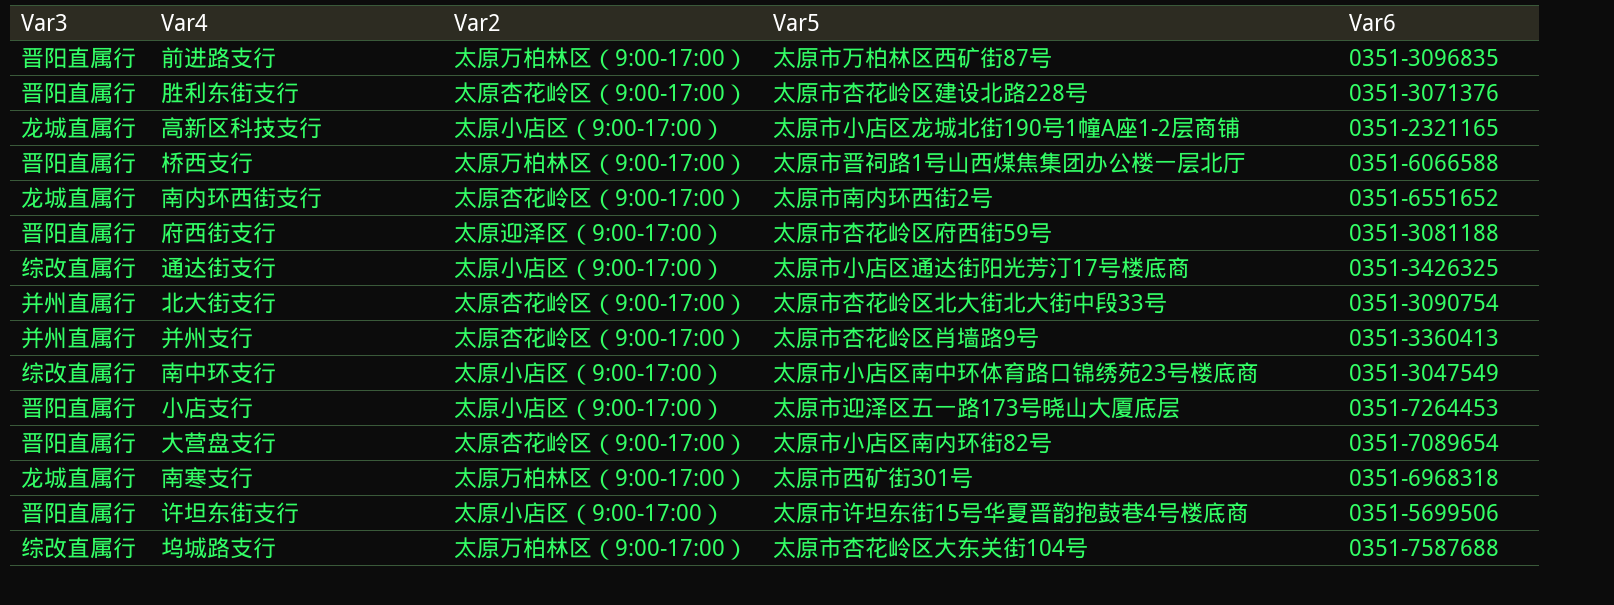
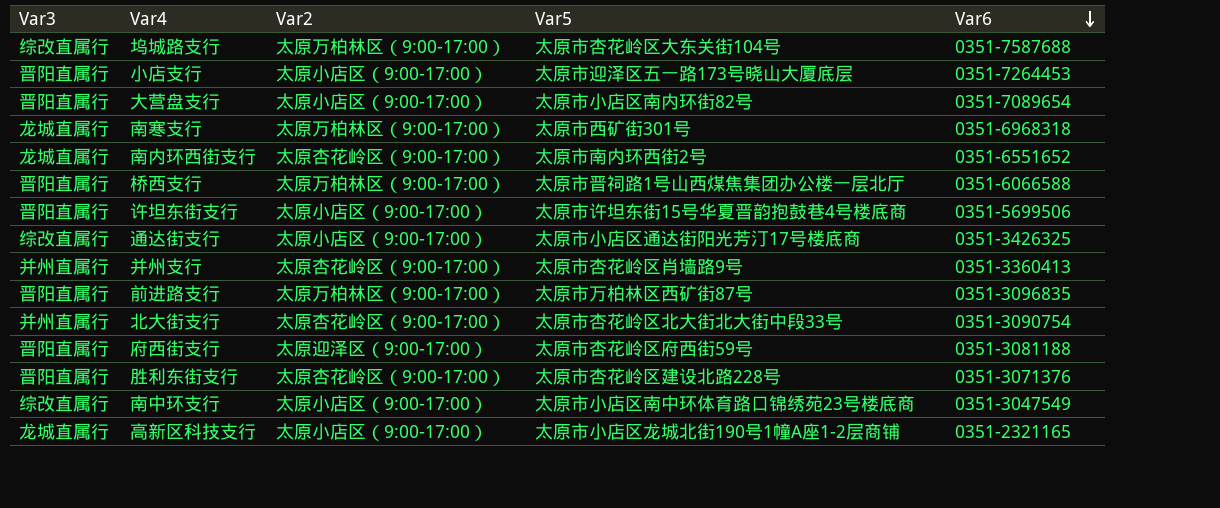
row order: none -> Var6 descending
大营盘支行 | Var2: 太原杏花岭区（9:00-17:00） -> 太原小店区（9:00-17:00）

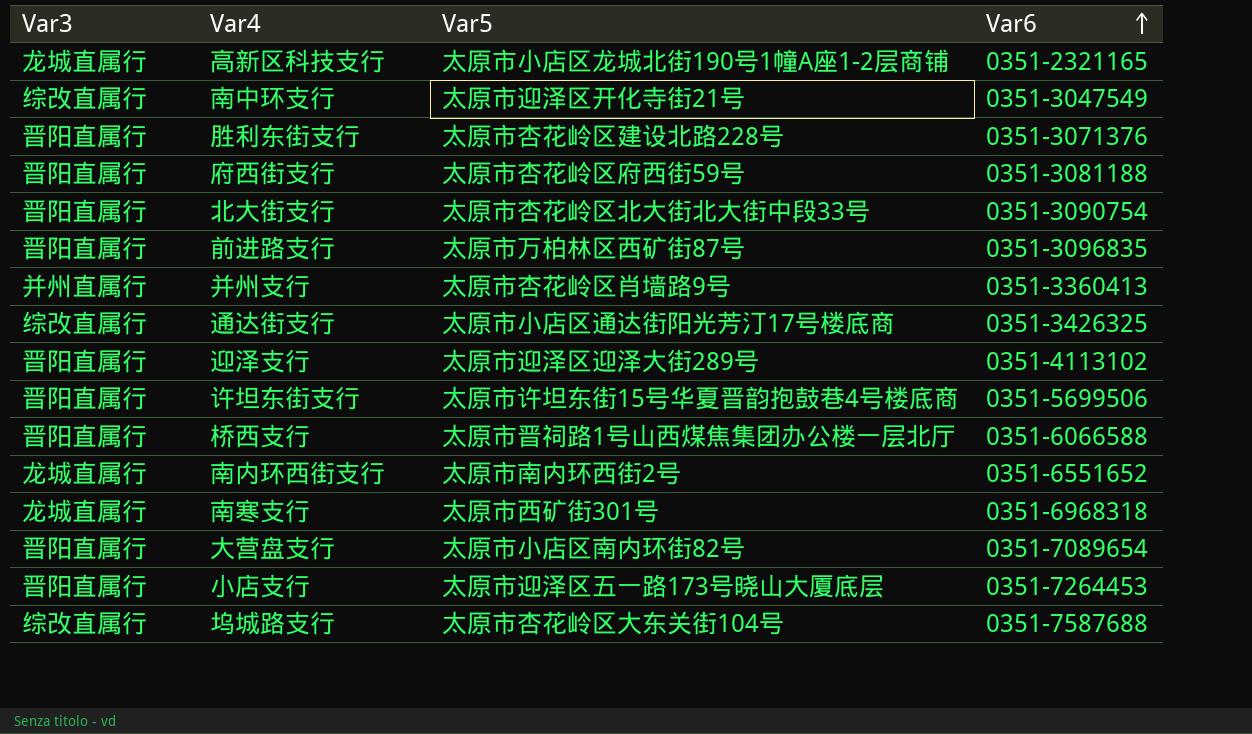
row order: Var6 descending -> Var6 ascending
column Var2 | position: 3 -> none
南中环支行 | Var5: 太原市小店区南中环体育路口锦绣苑23号楼底商 -> 太原市迎泽区开化寺街21号
北大街支行 | Var3: 并州直属行 -> 晋阳直属行
row 迎泽支行: none -> 晋阳直属行 | 太原市迎泽区迎泽大街289号 | 0351-4113102

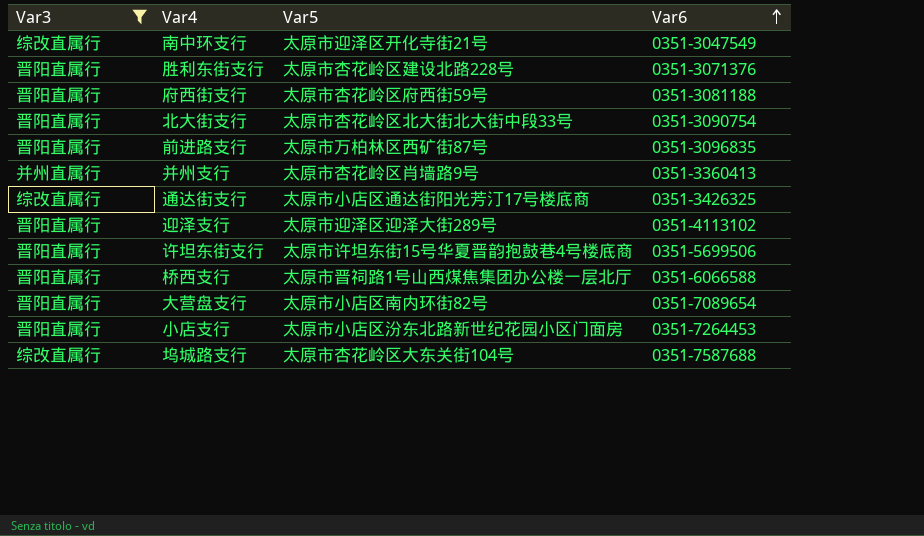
filter: none -> Var3 != 龙城直属行
小店支行 | Var5: 太原市迎泽区五一路173号晓山大厦底层 -> 太原市小店区汾东北路新世纪花园小区门面房

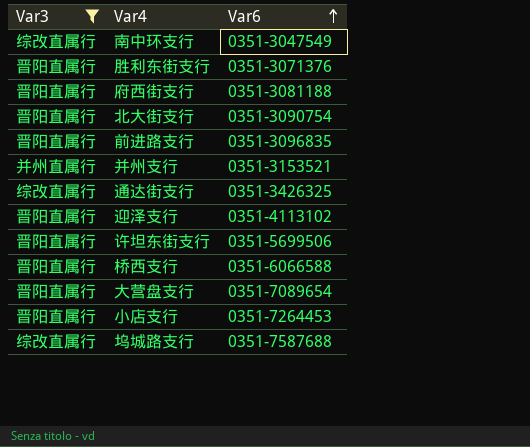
column Var5 | position: 3 -> none
并州支行 | Var6: 0351-3360413 -> 0351-3153521

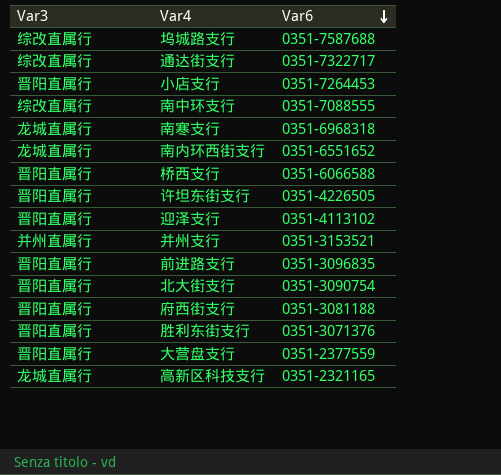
filter: Var3 != 龙城直属行 -> none
row order: Var6 ascending -> Var6 descending
通达街支行 | Var6: 0351-3426325 -> 0351-7322717
南中环支行 | Var6: 0351-3047549 -> 0351-7088555
许坦东街支行 | Var6: 0351-5699506 -> 0351-4226505
大营盘支行 | Var6: 0351-7089654 -> 0351-2377559

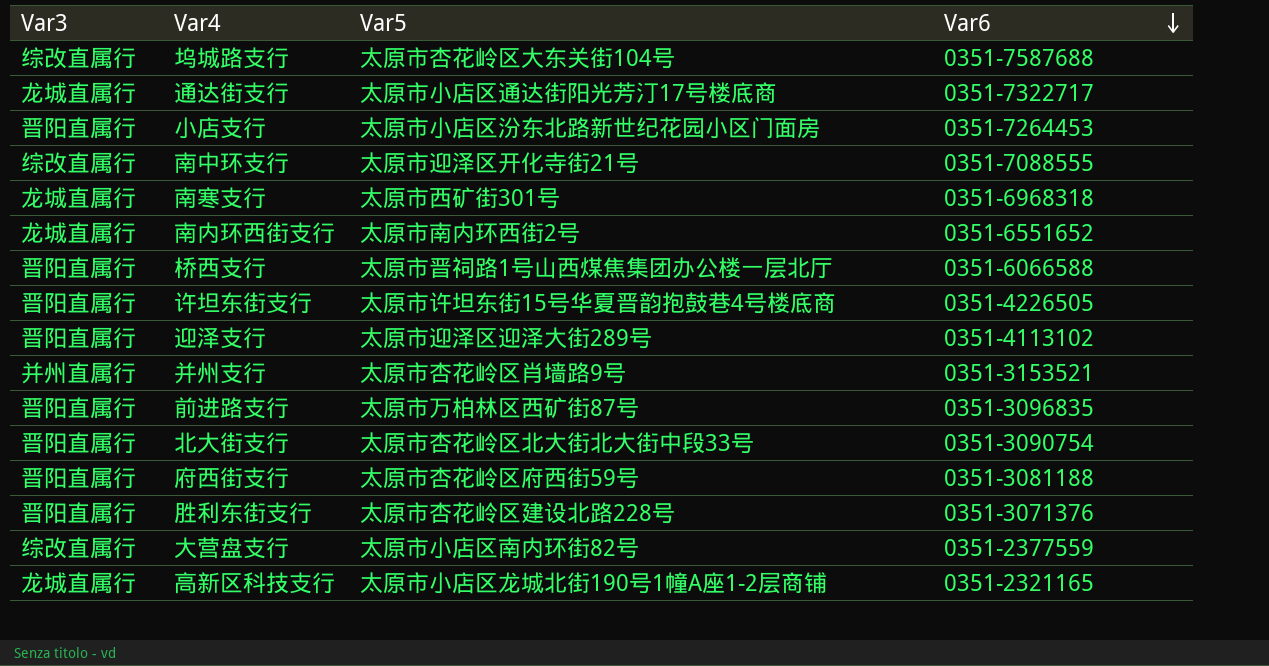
column Var5 | position: none -> 3
通达街支行 | Var3: 综改直属行 -> 龙城直属行
大营盘支行 | Var3: 晋阳直属行 -> 综改直属行

